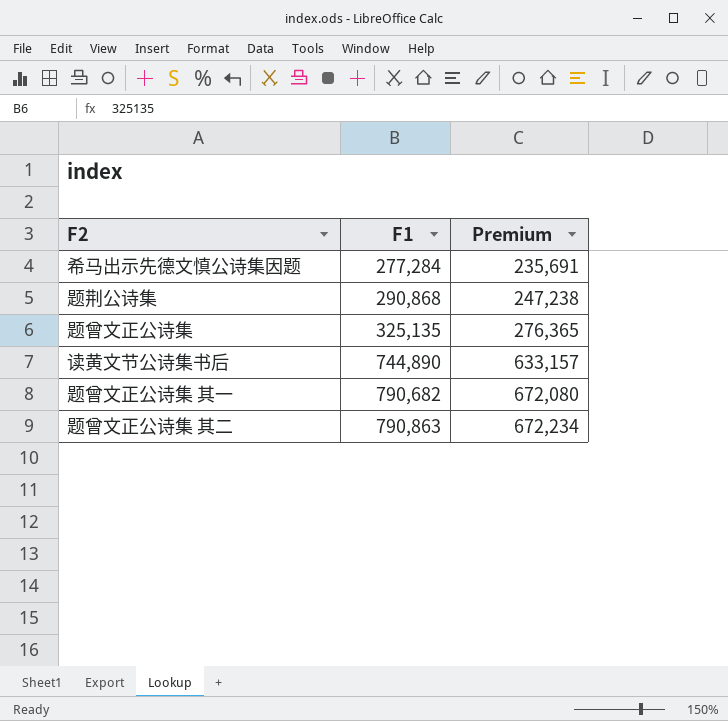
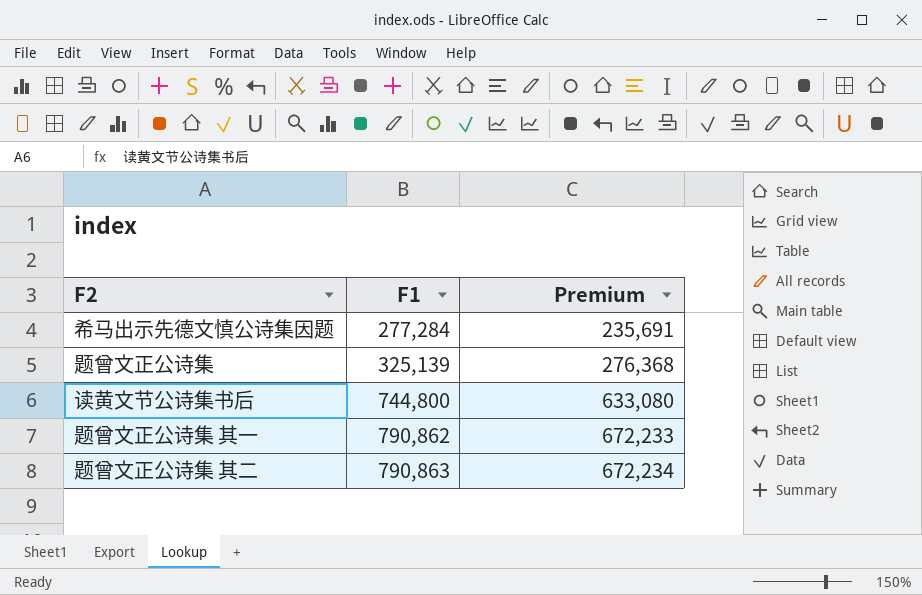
row 题荆公诗集: 290,868 | 247,238 -> none
题曾文正公诗集 | F1: 325,135 -> 325,139
题曾文正公诗集 | Premium: 276,365 -> 276,368
读黄文节公诗集书后 | F1: 744,890 -> 744,800
读黄文节公诗集书后 | Premium: 633,157 -> 633,080
题曾文正公诗集 其一 | F1: 790,682 -> 790,862
题曾文正公诗集 其一 | Premium: 672,080 -> 672,233

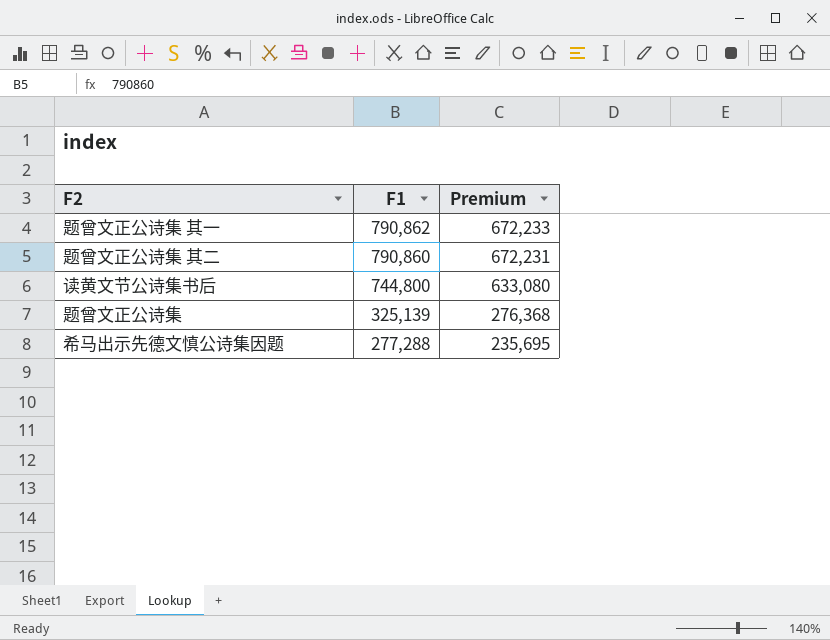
row order: F1 ascending -> F1 descending
题曾文正公诗集 其二 | F1: 790,863 -> 790,860
题曾文正公诗集 其二 | Premium: 672,234 -> 672,231
希马出示先德文慎公诗集因题 | F1: 277,284 -> 277,288
希马出示先德文慎公诗集因题 | Premium: 235,691 -> 235,695

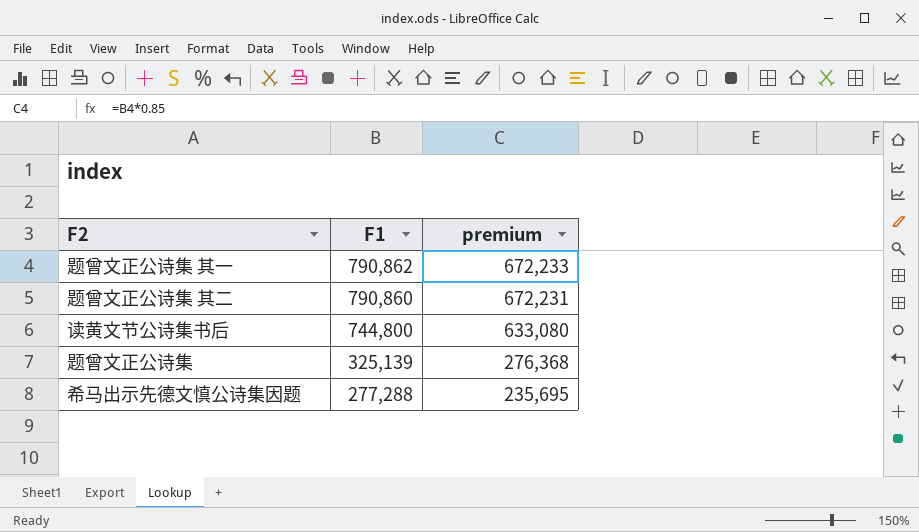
column name: Premium -> premium

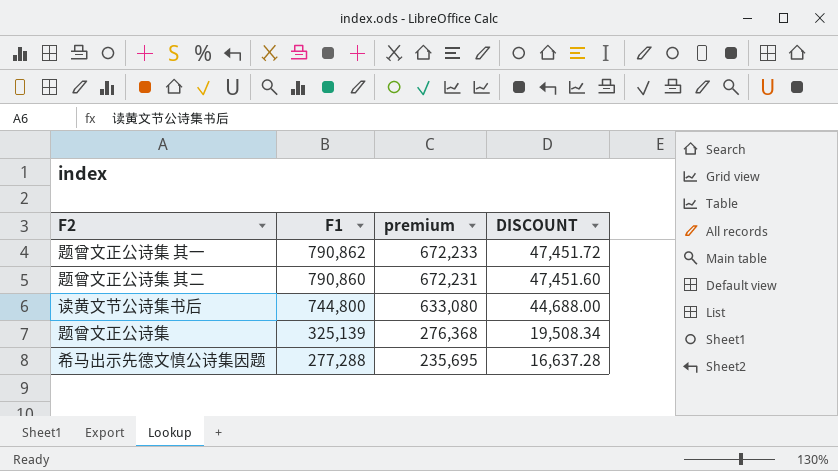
column DISCOUNT | formula: none -> [F1] * 0.06

